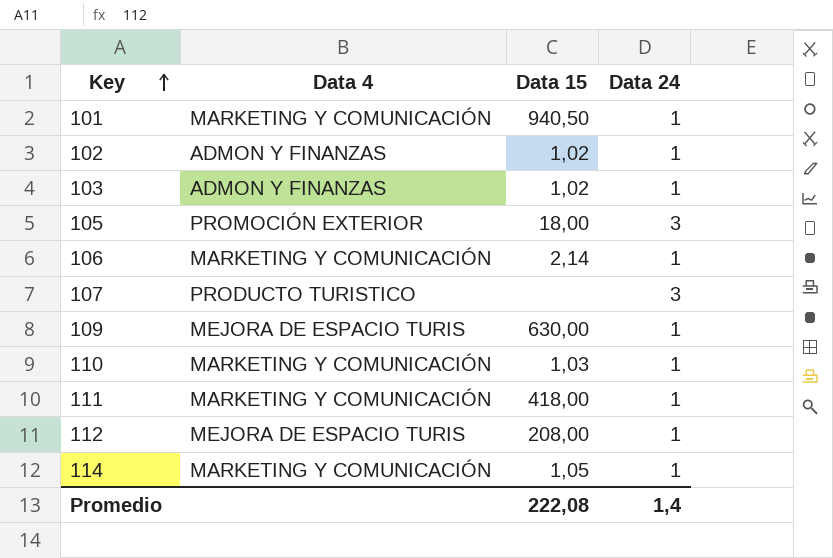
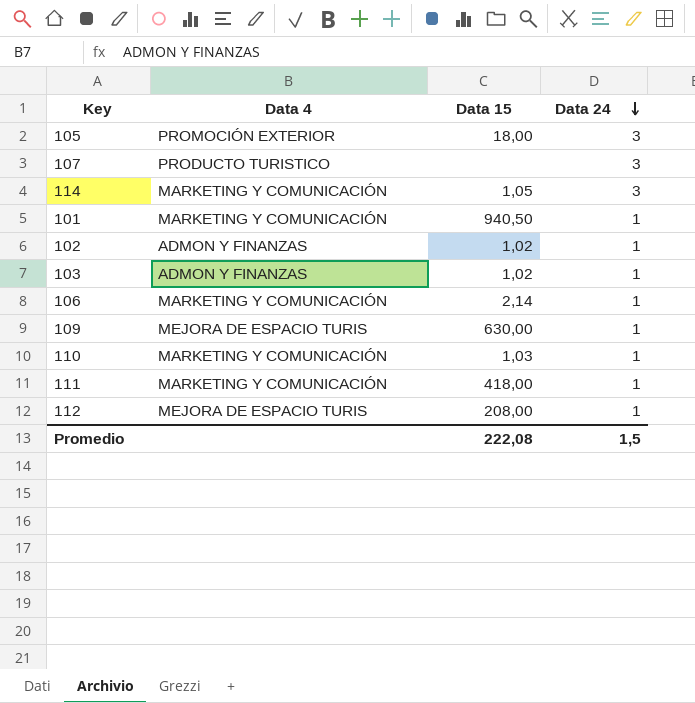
row order: Key ascending -> Data 24 descending
114 | Data 24: 1 -> 3
Promedio | Data 24: 1,4 -> 1,5

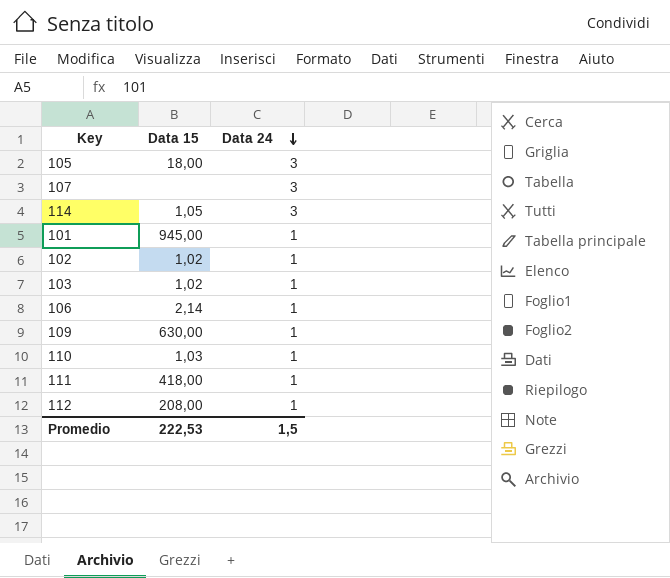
column Data 4 | position: 2 -> none
101 | Data 15: 940,50 -> 945,00
Promedio | Data 15: 222,08 -> 222,53

